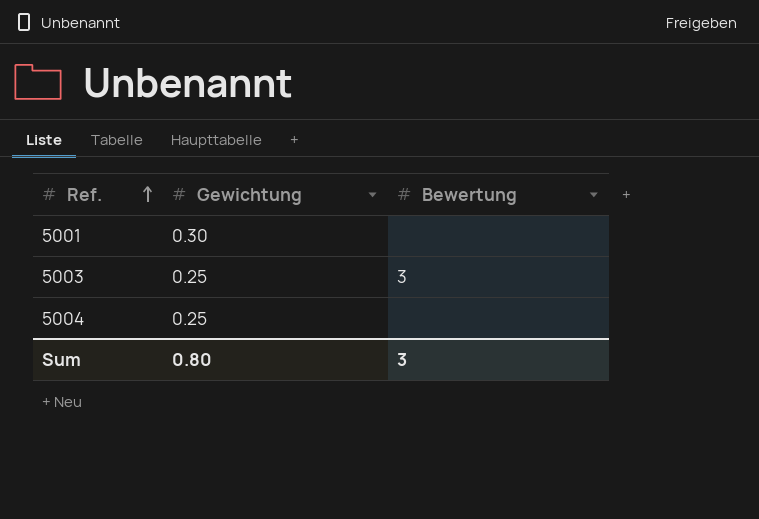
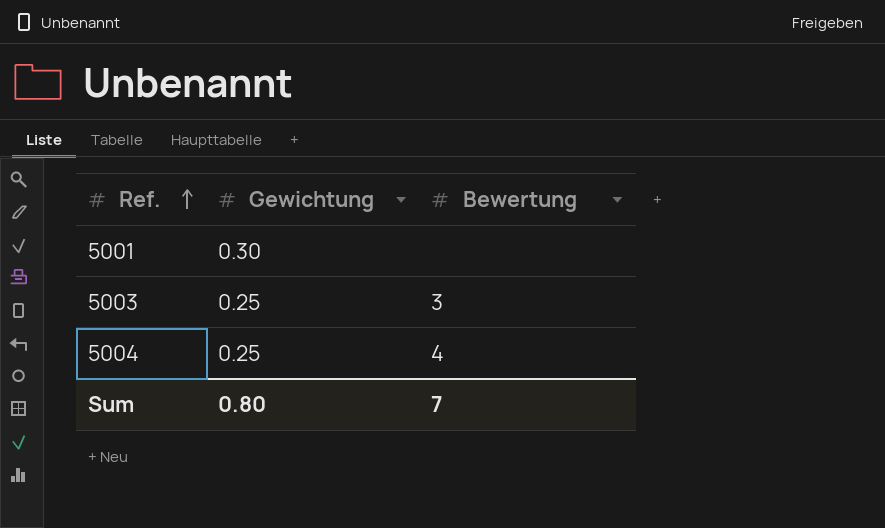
5004 | Bewertung: none -> 4
Sum | Bewertung: 3 -> 7

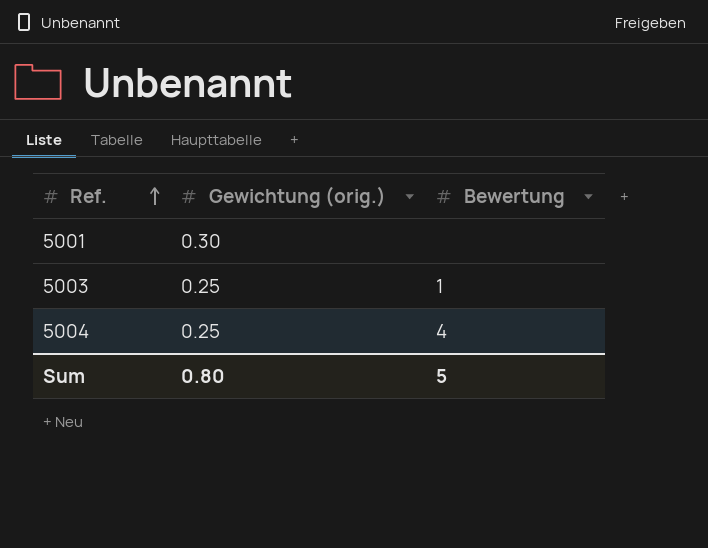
column name: Gewichtung -> Gewichtung (orig.)
5003 | Bewertung: 3 -> 1
Sum | Bewertung: 7 -> 5

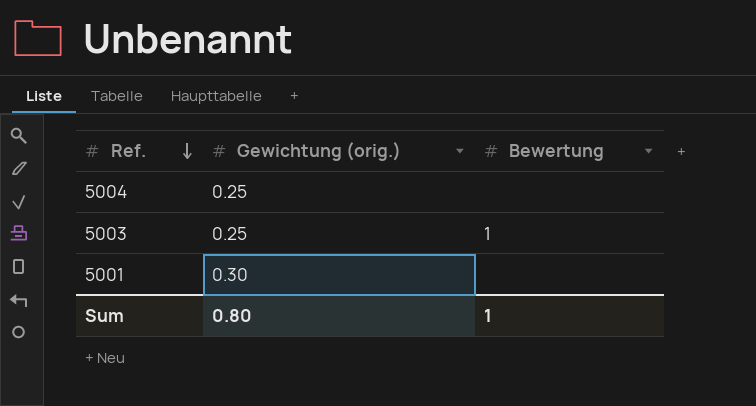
row order: Ref. ascending -> Ref. descending
5004 | Bewertung: 4 -> none
Sum | Bewertung: 5 -> 1

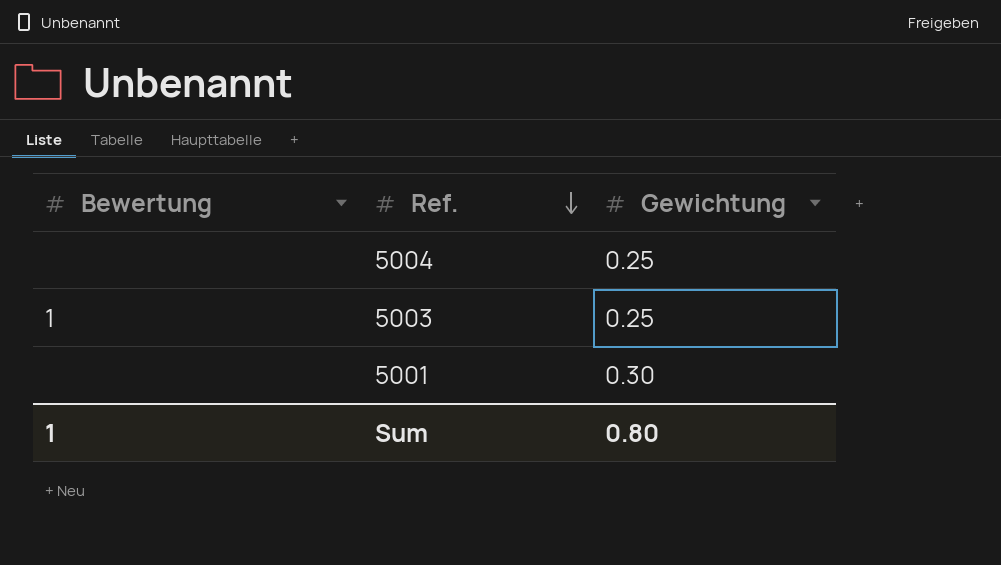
column Bewertung | position: 3 -> 1
column name: Gewichtung (orig.) -> Gewichtung

